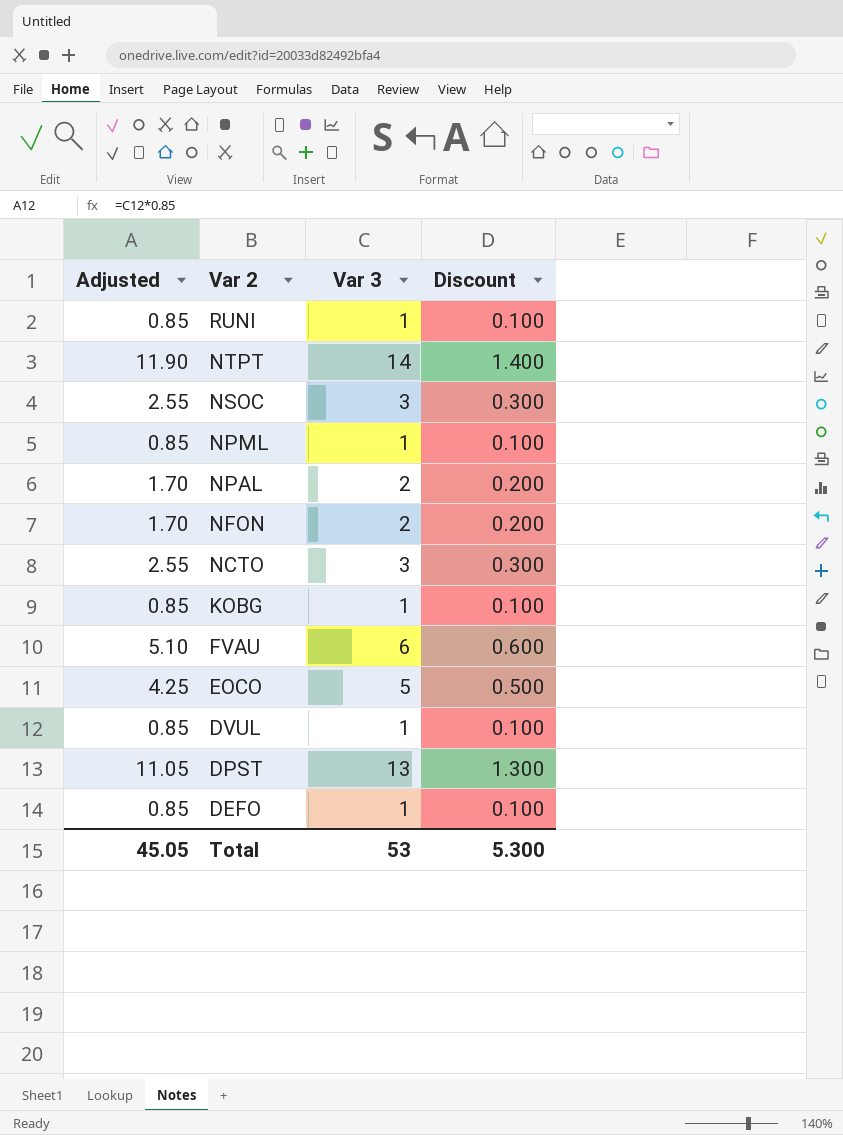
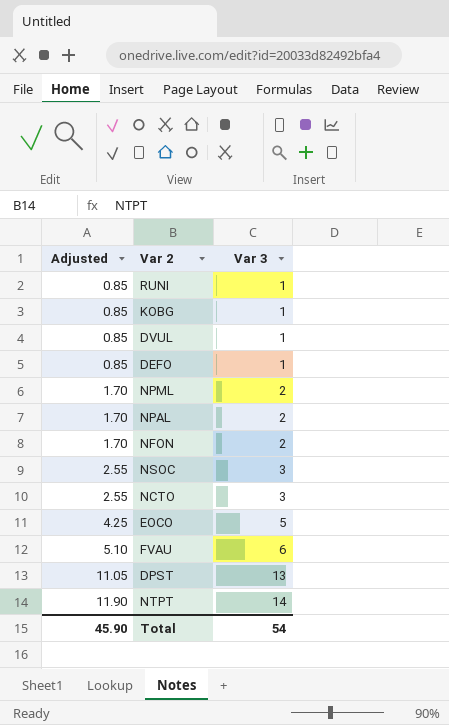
row order: Var 2 descending -> Adjusted ascending
column Discount | formula: [Var 3] * 0.1 -> none
NPML | Adjusted: 0.85 -> 1.70
NPML | Var 3: 1 -> 2
Total | Adjusted: 45.05 -> 45.90
Total | Var 3: 53 -> 54

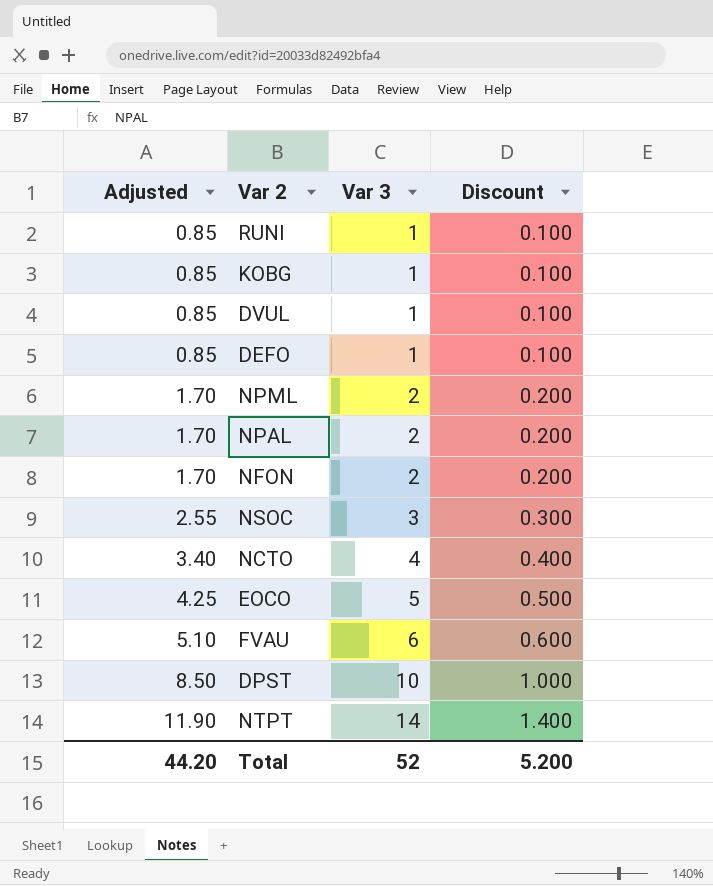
column Discount | formula: none -> [Var 3] * 0.1
NCTO | Adjusted: 2.55 -> 3.40
NCTO | Var 3: 3 -> 4
DPST | Adjusted: 11.05 -> 8.50
DPST | Var 3: 13 -> 10
Total | Adjusted: 45.90 -> 44.20
Total | Var 3: 54 -> 52

